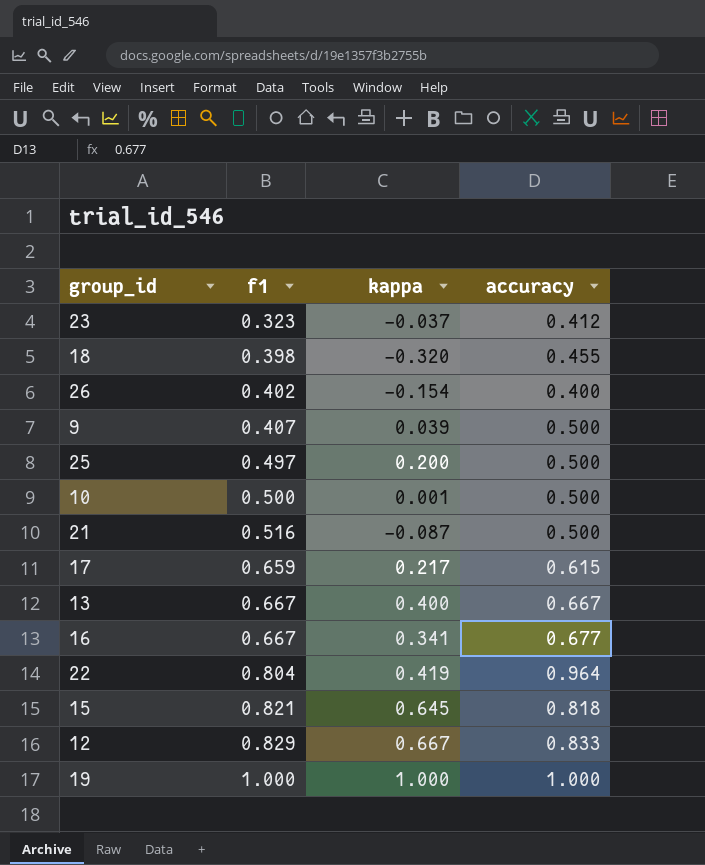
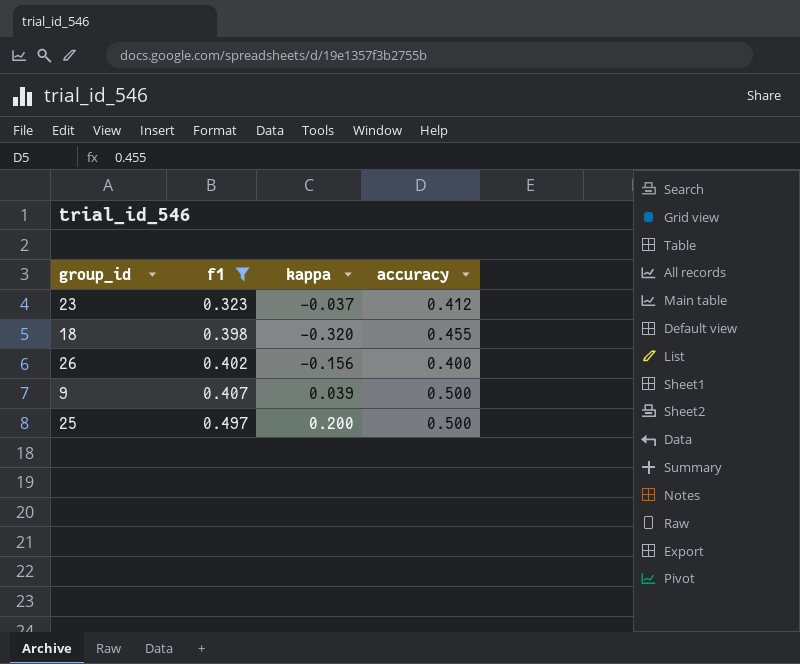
filter: none -> f1 <= 0.497
26 | kappa: -0.154 -> -0.156

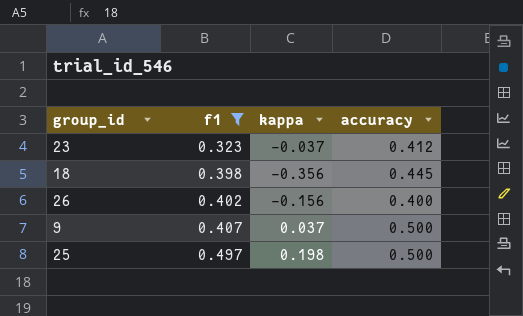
18 | kappa: -0.320 -> -0.356
18 | accuracy: 0.455 -> 0.445
9 | kappa: 0.039 -> 0.037
25 | kappa: 0.200 -> 0.198

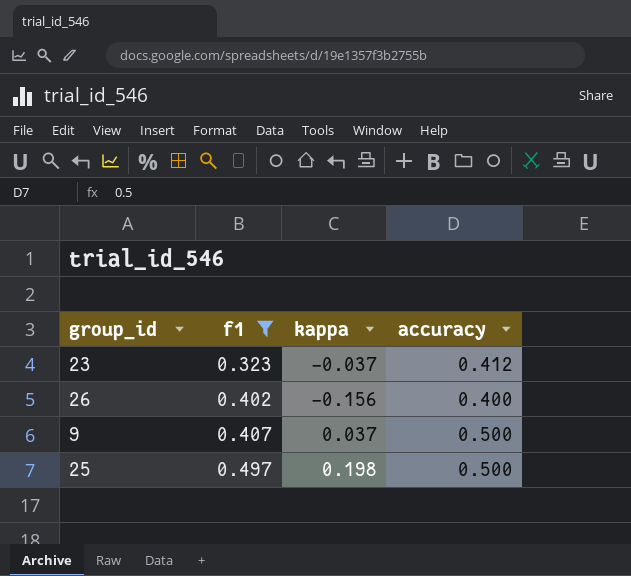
row 18: 0.398 | -0.356 | 0.445 -> none

